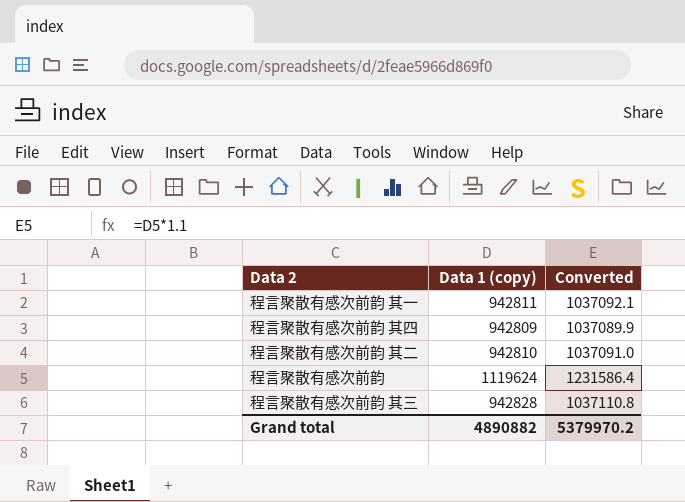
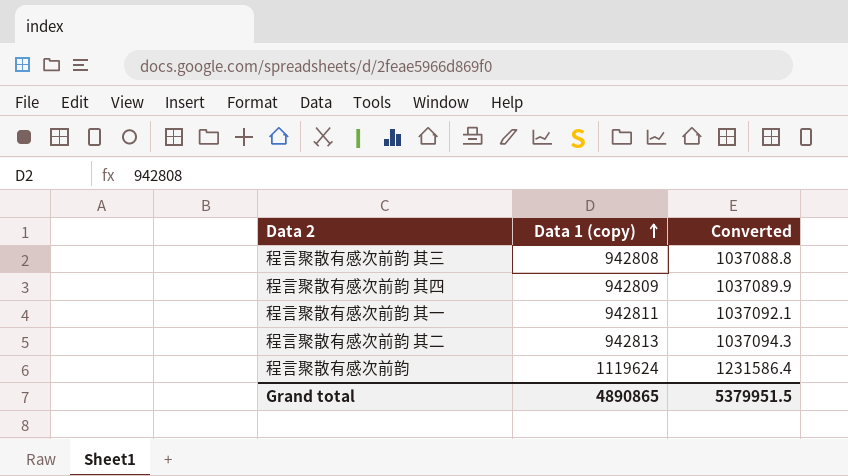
row order: none -> Data 1 (copy) ascending
程言聚散有感次前韵 其三 | Data 1 (copy): 942828 -> 942808
程言聚散有感次前韵 其三 | Converted: 1037110.8 -> 1037088.8
程言聚散有感次前韵 其二 | Data 1 (copy): 942810 -> 942813
程言聚散有感次前韵 其二 | Converted: 1037091.0 -> 1037094.3
Grand total | Data 1 (copy): 4890882 -> 4890865
Grand total | Converted: 5379970.2 -> 5379951.5

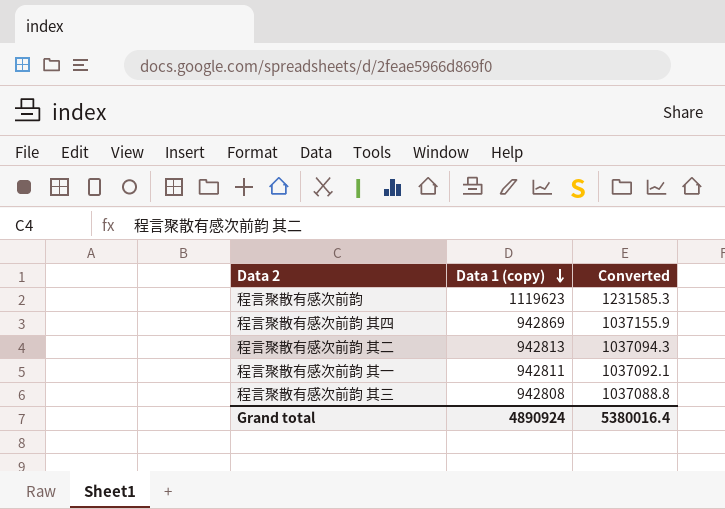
row order: Data 1 (copy) ascending -> Data 1 (copy) descending
程言聚散有感次前韵 | Data 1 (copy): 1119624 -> 1119623
程言聚散有感次前韵 | Converted: 1231586.4 -> 1231585.3
程言聚散有感次前韵 其四 | Data 1 (copy): 942809 -> 942869
程言聚散有感次前韵 其四 | Converted: 1037089.9 -> 1037155.9
Grand total | Data 1 (copy): 4890865 -> 4890924
Grand total | Converted: 5379951.5 -> 5380016.4

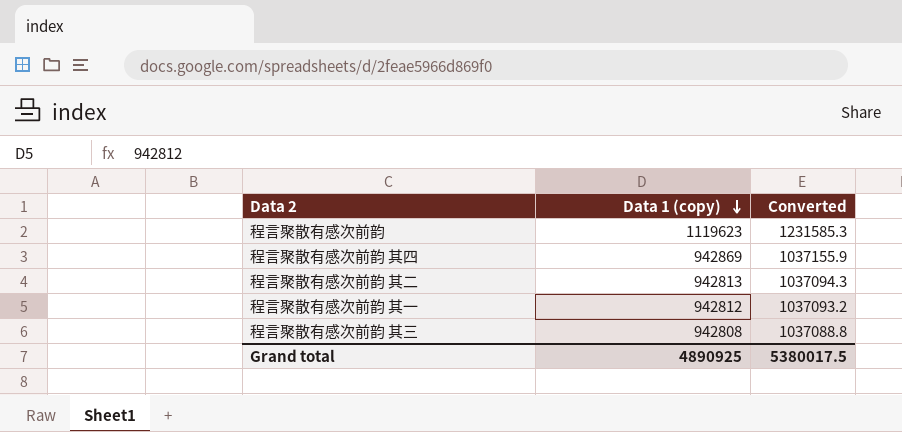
程言聚散有感次前韵 其一 | Data 1 (copy): 942811 -> 942812
程言聚散有感次前韵 其一 | Converted: 1037092.1 -> 1037093.2
Grand total | Data 1 (copy): 4890924 -> 4890925
Grand total | Converted: 5380016.4 -> 5380017.5

